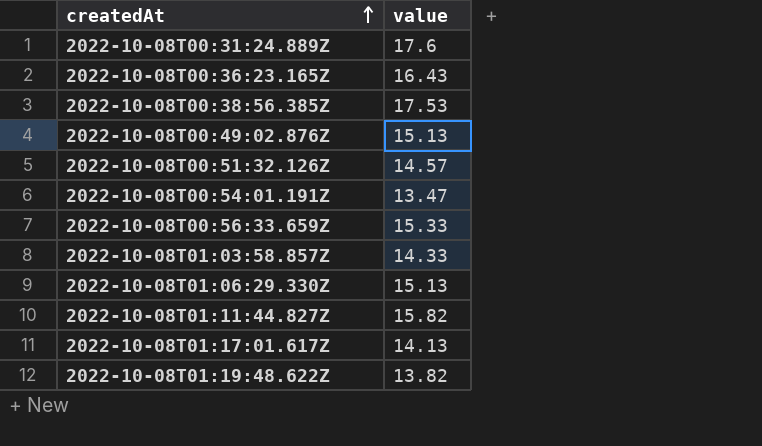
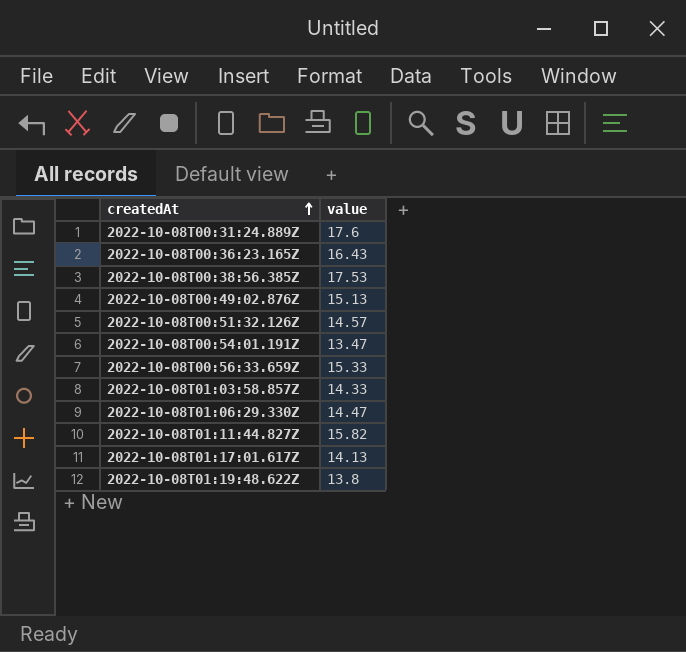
2022-10-08T01:06:29.330Z | value: 15.13 -> 14.47
2022-10-08T01:19:48.622Z | value: 13.82 -> 13.8

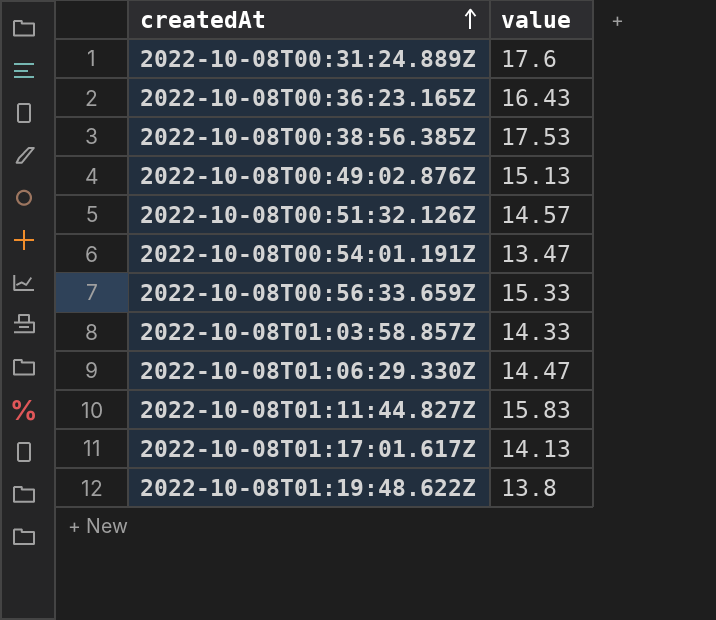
2022-10-08T01:11:44.827Z | value: 15.82 -> 15.83

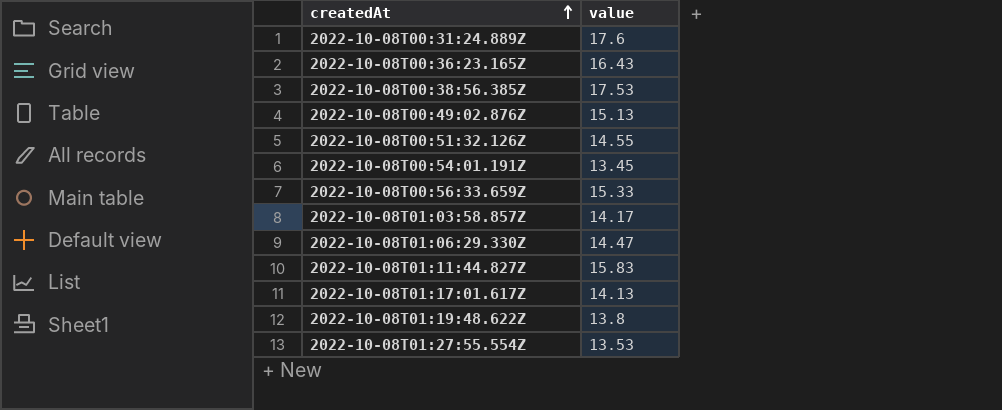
2022-10-08T00:51:32.126Z | value: 14.57 -> 14.55
2022-10-08T00:54:01.191Z | value: 13.47 -> 13.45
2022-10-08T01:03:58.857Z | value: 14.33 -> 14.17
row 2022-10-08T01:27:55.554Z: none -> 13.53

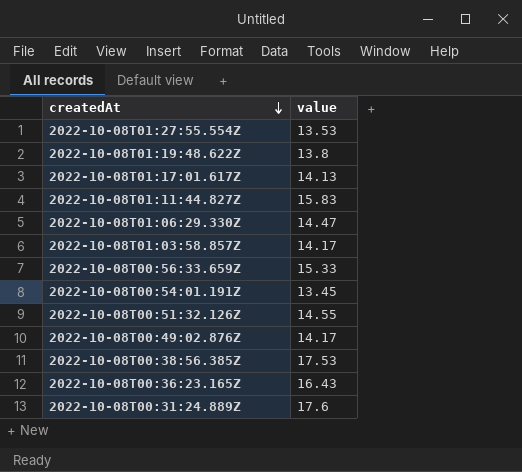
row order: createdAt ascending -> createdAt descending
2022-10-08T00:49:02.876Z | value: 15.13 -> 14.17

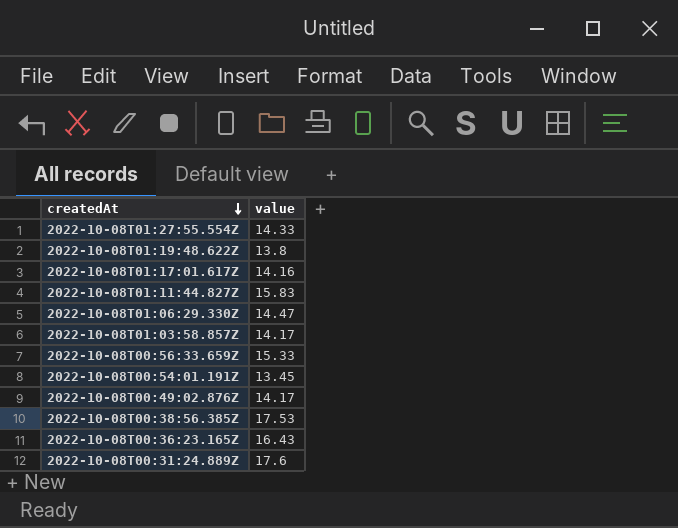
row 2022-10-08T00:51:32.126Z: 14.55 -> none
2022-10-08T01:27:55.554Z | value: 13.53 -> 14.33
2022-10-08T01:17:01.617Z | value: 14.13 -> 14.16

